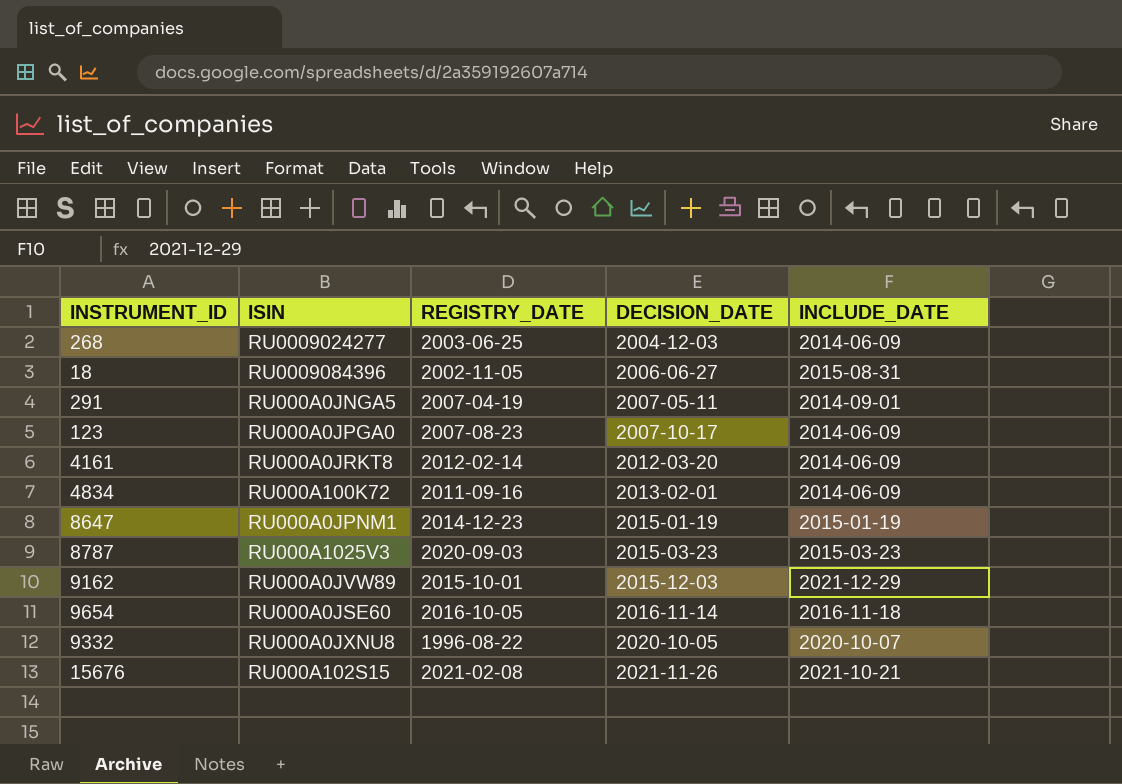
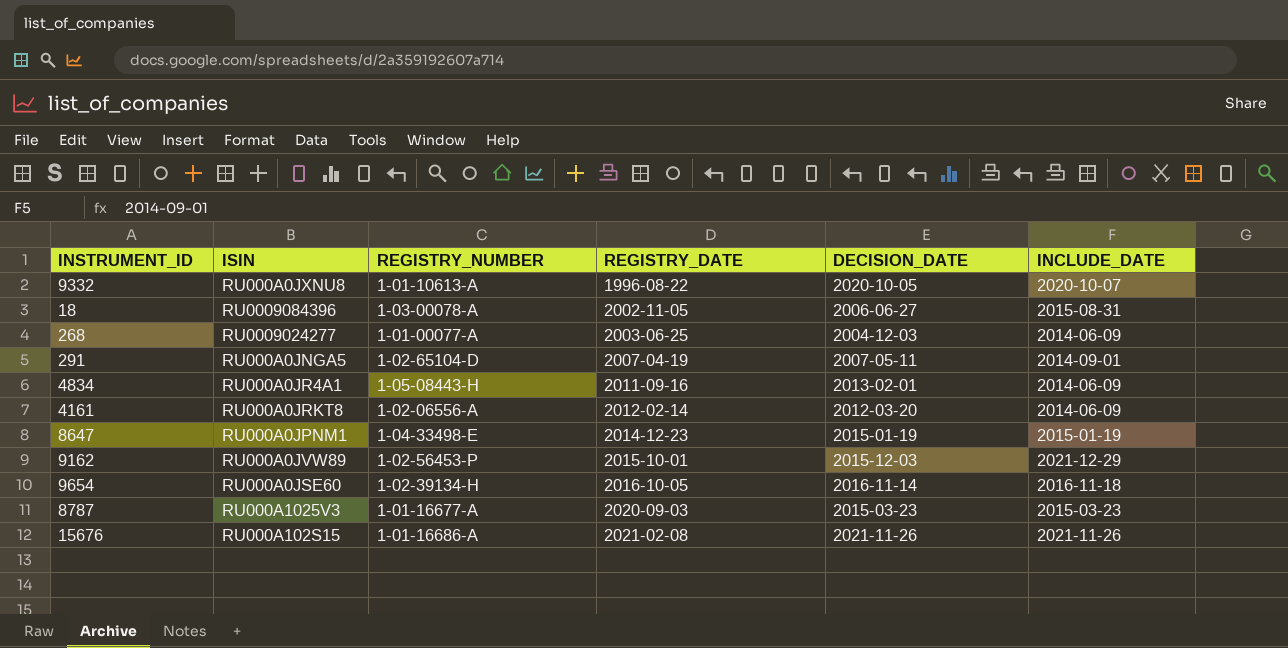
row order: DECISION_DATE ascending -> REGISTRY_DATE ascending
column REGISTRY_NUMBER | position: none -> 3
row 123: RU000A0JPGA0 | 2007-08-23 | 2007-10-17 | 2014-06-09 -> none
4834 | ISIN: RU000A100K72 -> RU000A0JR4A1
15676 | INCLUDE_DATE: 2021-10-21 -> 2021-11-26

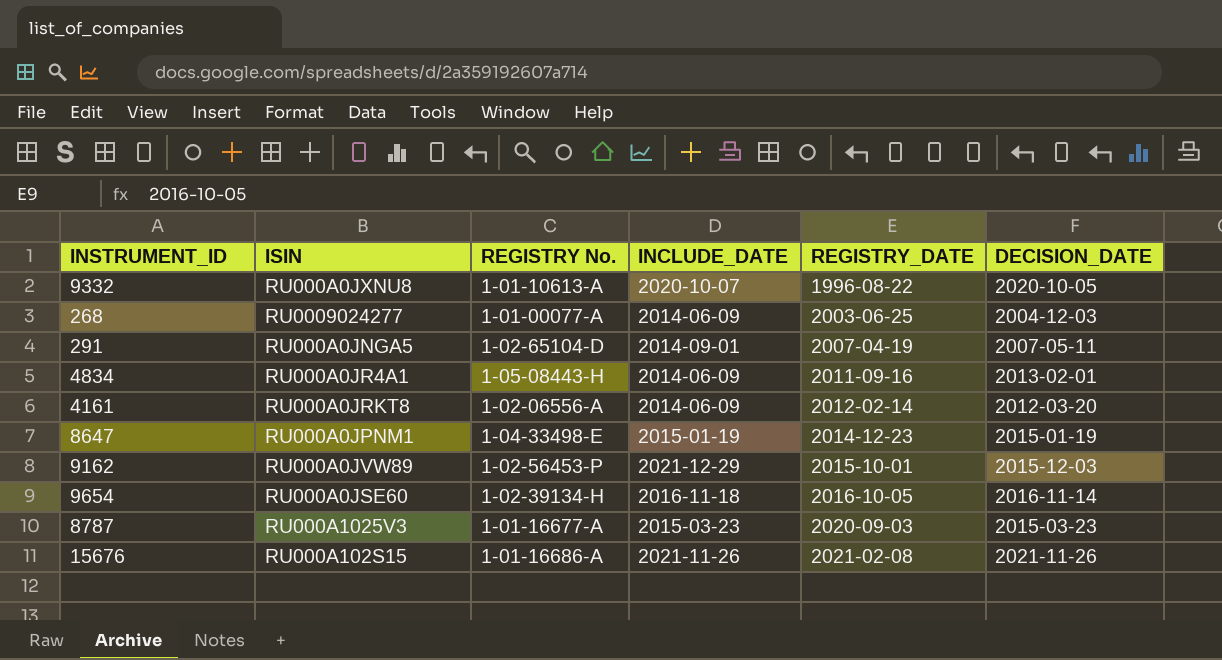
column name: REGISTRY_NUMBER -> REGISTRY No.
column INCLUDE_DATE | position: 6 -> 4
row 18: RU0009084396 | 1-03-00078-A | 2002-11-05 | 2006-06-27 | 2015-08-31 -> none

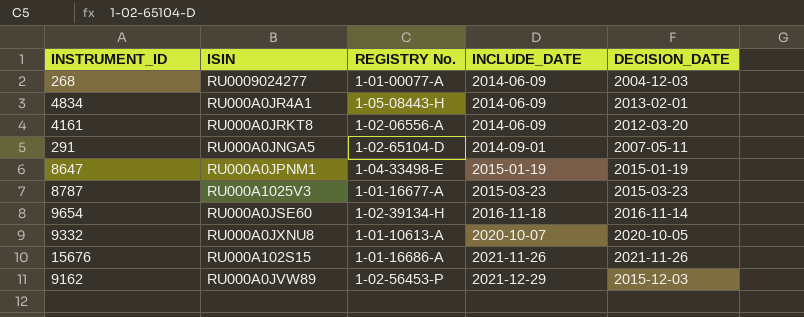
row order: REGISTRY_DATE ascending -> INCLUDE_DATE ascending
column REGISTRY_DATE | position: 5 -> none

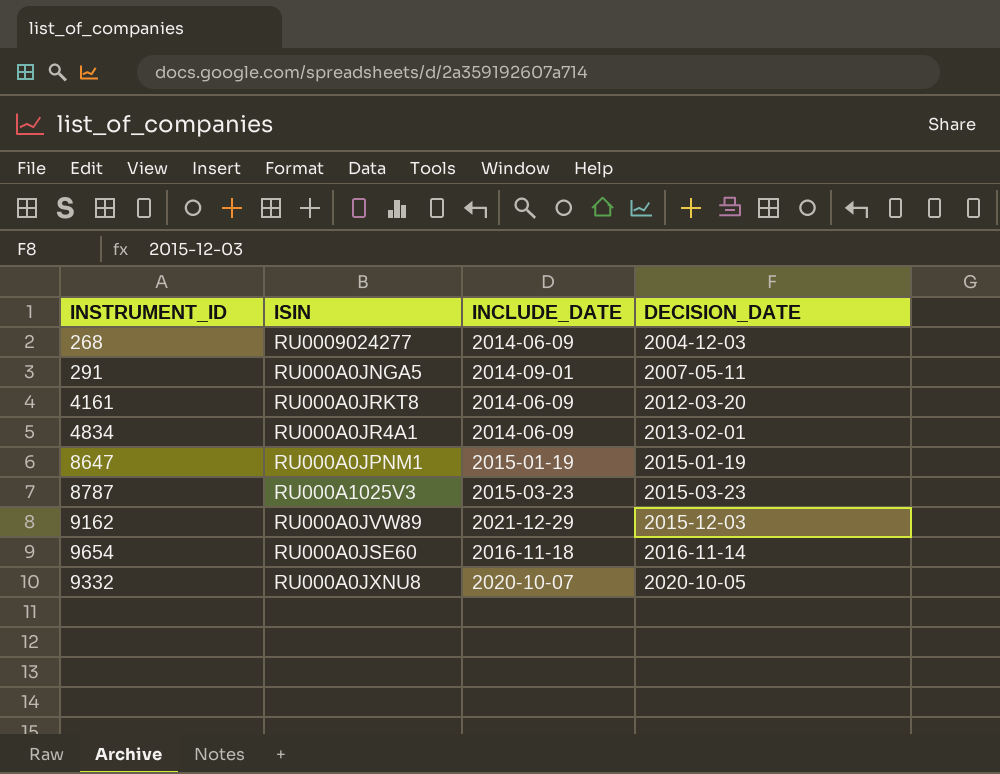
row order: INCLUDE_DATE ascending -> DECISION_DATE ascending
column REGISTRY No. | position: 3 -> none
row 15676: RU000A102S15 | 1-01-16686-A | 2021-11-26 | 2021-11-26 -> none

